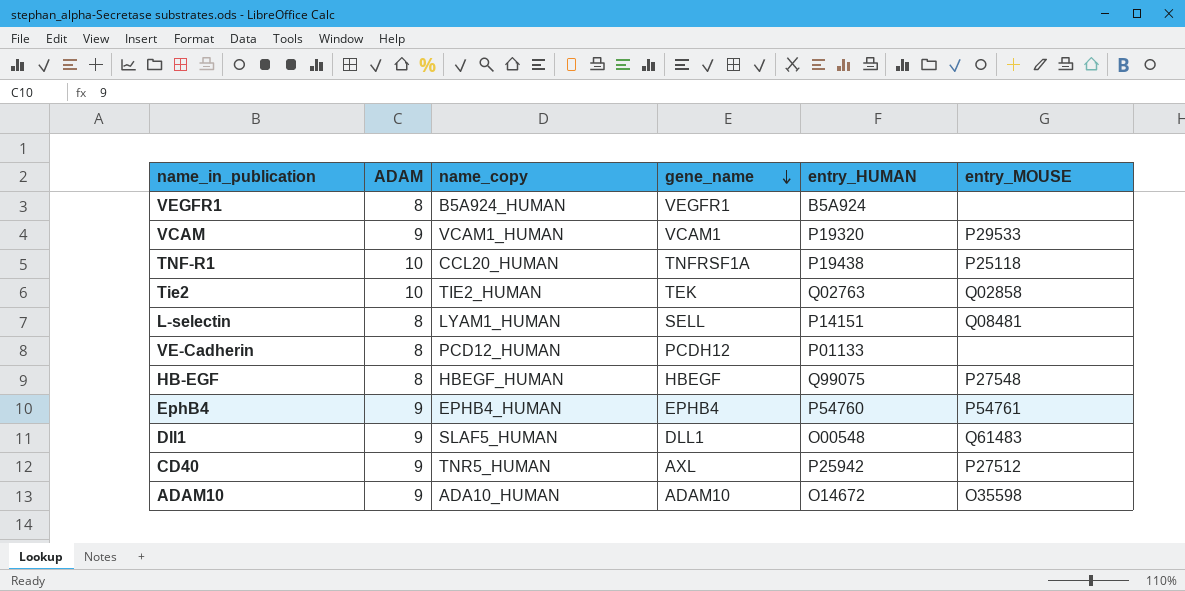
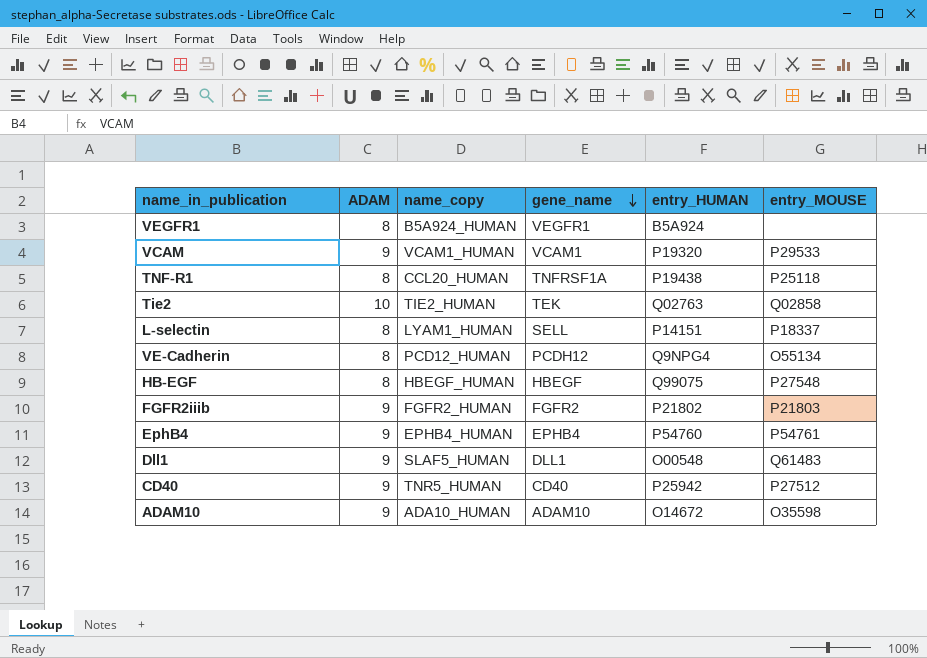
TNF-R1 | ADAM: 10 -> 8
L-selectin | entry_MOUSE: Q08481 -> P18337
VE-Cadherin | entry_HUMAN: P01133 -> Q9NPG4
VE-Cadherin | entry_MOUSE: none -> O55134
row FGFR2iiib: none -> 9 | FGFR2_HUMAN | FGFR2 | P21802 | P21803
CD40 | gene_name: AXL -> CD40

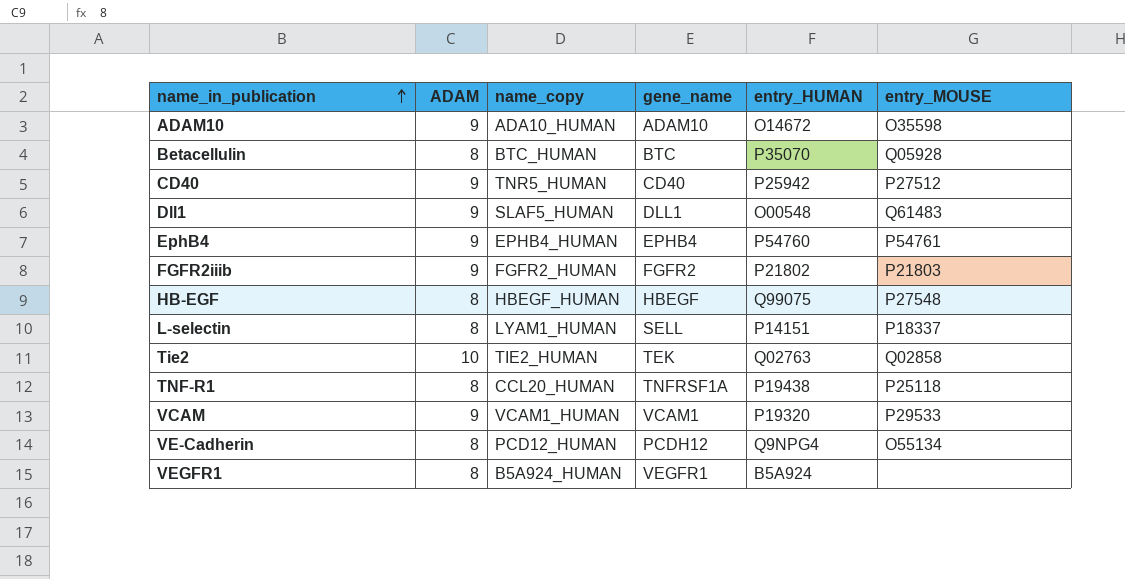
row order: gene_name descending -> name_in_publication ascending
row Betacellulin: none -> 8 | BTC_HUMAN | BTC | P35070 | Q05928

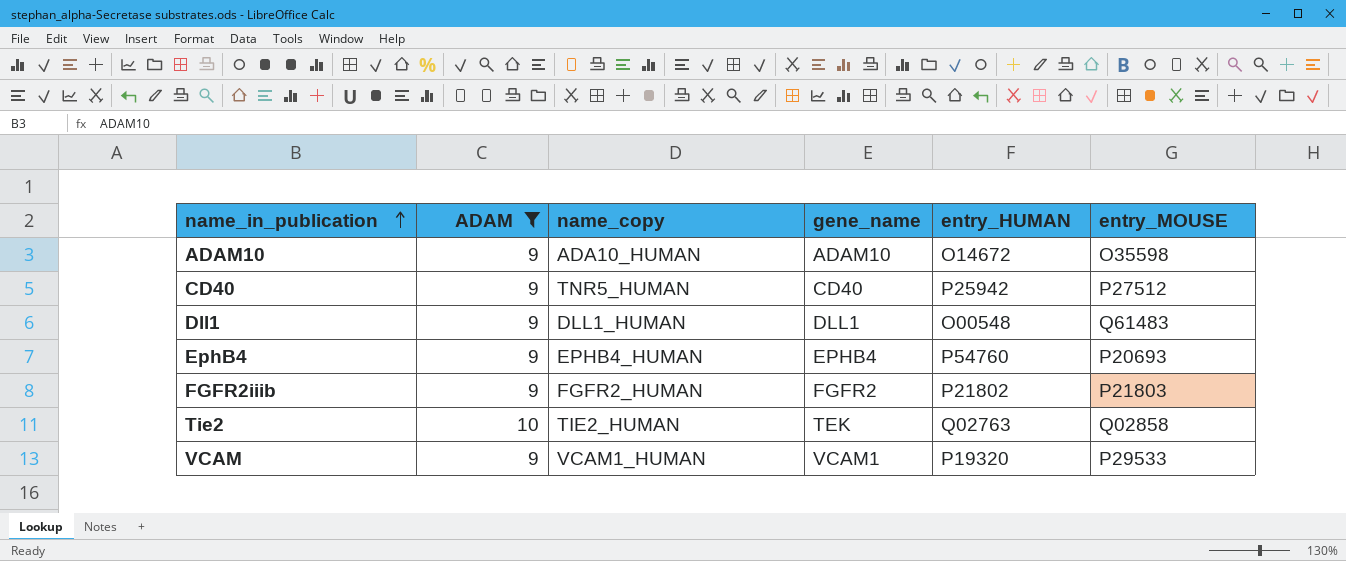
filter: none -> ADAM != 8
Dll1 | name_copy: SLAF5_HUMAN -> DLL1_HUMAN
EphB4 | entry_MOUSE: P54761 -> P20693

